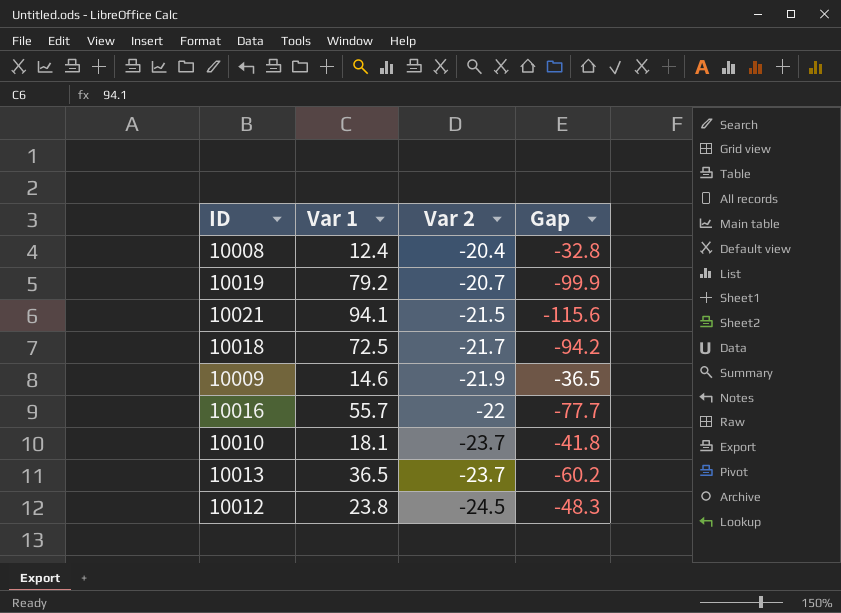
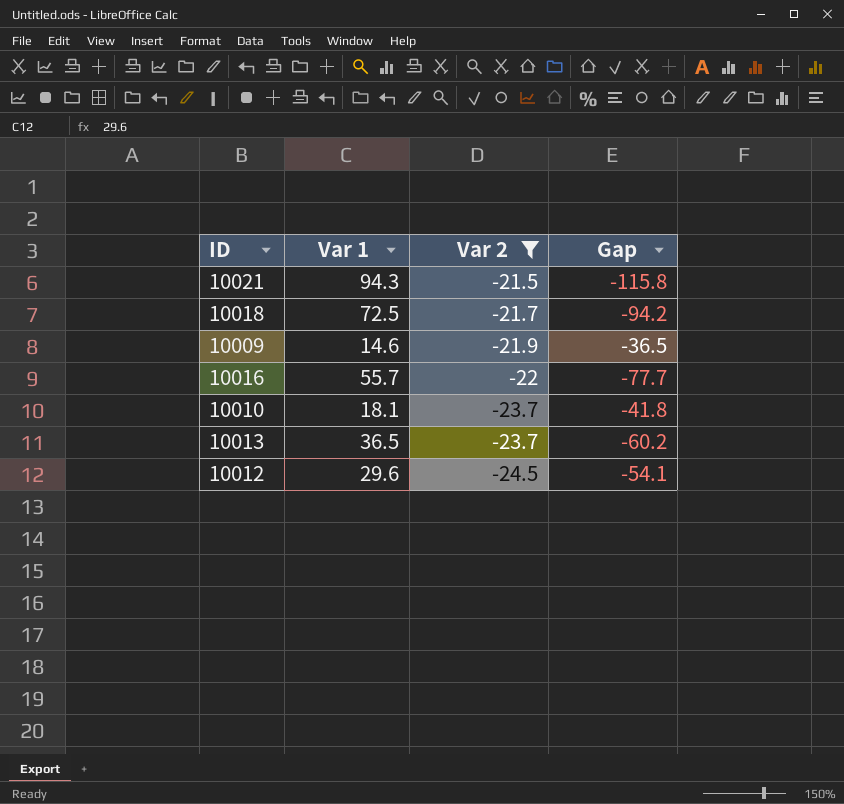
filter: none -> Var 2 <= -21.5
10021 | Var 1: 94.1 -> 94.3
10021 | Gap: -115.6 -> -115.8
10012 | Var 1: 23.8 -> 29.6
10012 | Gap: -48.3 -> -54.1

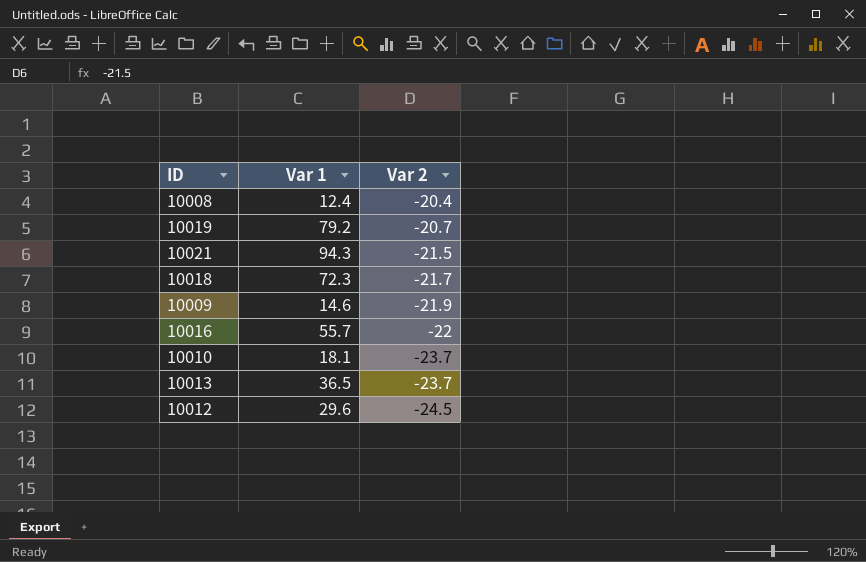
filter: Var 2 <= -21.5 -> none
column Gap | formula: [Var 2] - [Var 1] -> none
10018 | Var 1: 72.5 -> 72.3

